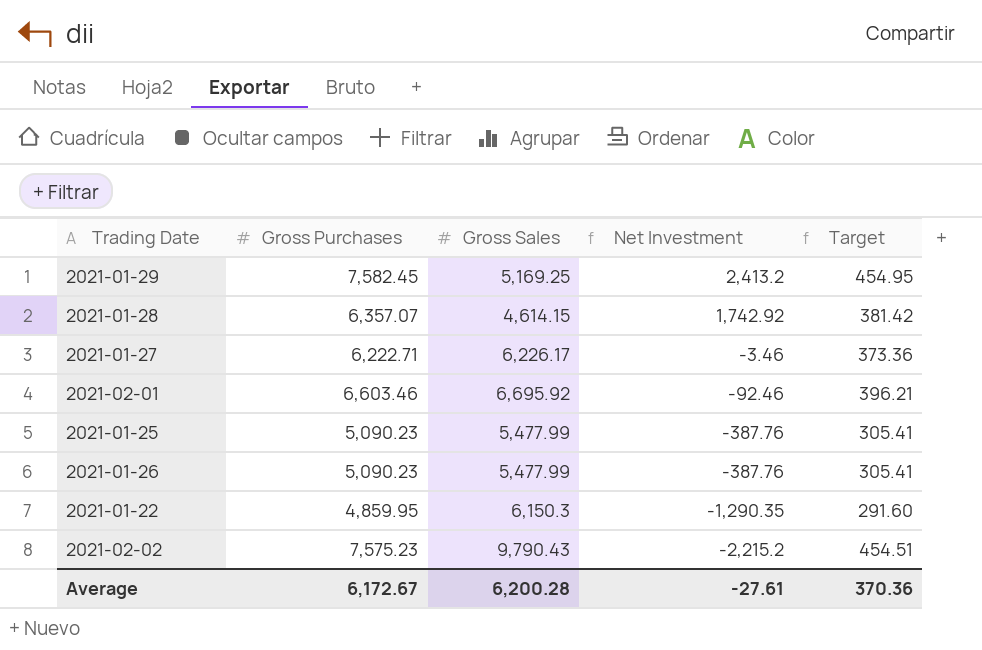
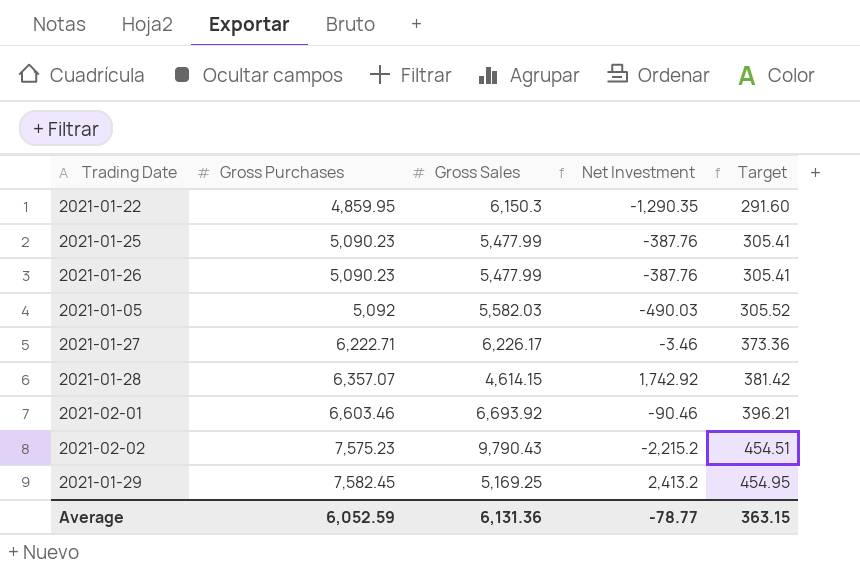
row order: Net Investment descending -> Gross Purchases ascending
row 2021-01-05: none -> 5,092 | 5,582.03 | -490.03 | 305.52
2021-02-01 | Gross Sales: 6,695.92 -> 6,693.92
2021-02-01 | Net Investment: -92.46 -> -90.46
Average | Gross Purchases: 6,172.67 -> 6,052.59
Average | Gross Sales: 6,200.28 -> 6,131.36
Average | Net Investment: -27.61 -> -78.77
Average | Target: 370.36 -> 363.15

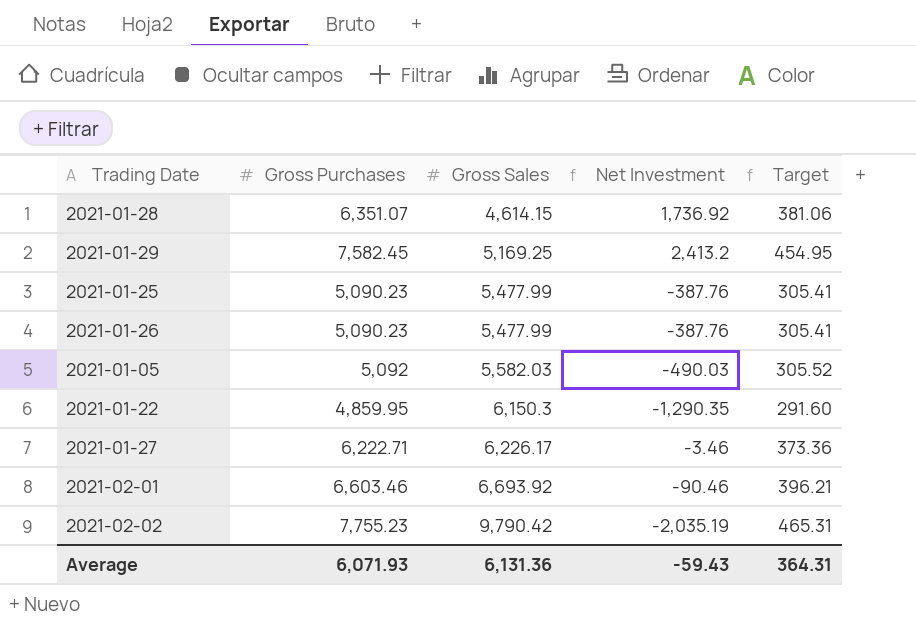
row order: Gross Purchases ascending -> Gross Sales ascending
2021-01-28 | Gross Purchases: 6,357.07 -> 6,351.07
2021-01-28 | Net Investment: 1,742.92 -> 1,736.92
2021-01-28 | Target: 381.42 -> 381.06
2021-02-02 | Gross Purchases: 7,575.23 -> 7,755.23
2021-02-02 | Gross Sales: 9,790.43 -> 9,790.42
2021-02-02 | Net Investment: -2,215.2 -> -2,035.19
2021-02-02 | Target: 454.51 -> 465.31
Average | Gross Purchases: 6,052.59 -> 6,071.93
Average | Net Investment: -78.77 -> -59.43
Average | Target: 363.15 -> 364.31

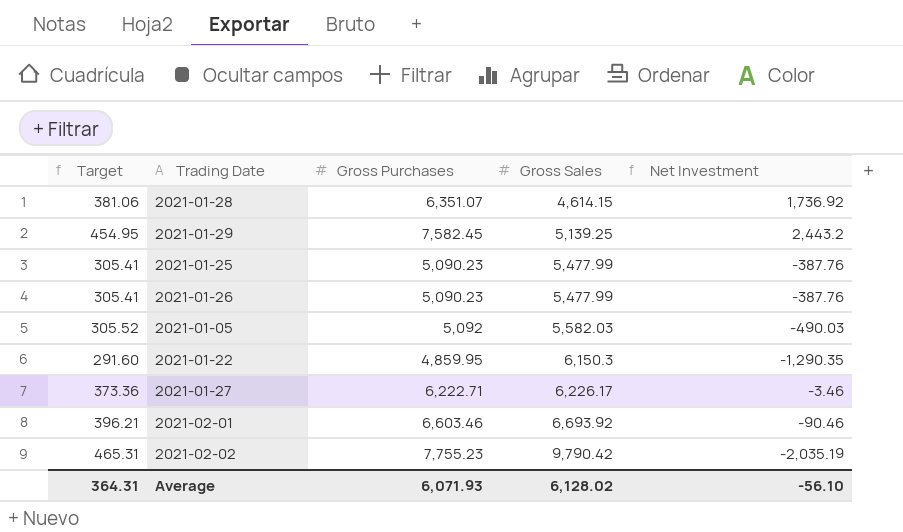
column Target | position: 5 -> 1
2021-01-29 | Gross Sales: 5,169.25 -> 5,139.25
2021-01-29 | Net Investment: 2,413.2 -> 2,443.2
Average | Gross Sales: 6,131.36 -> 6,128.02
Average | Net Investment: -59.43 -> -56.10

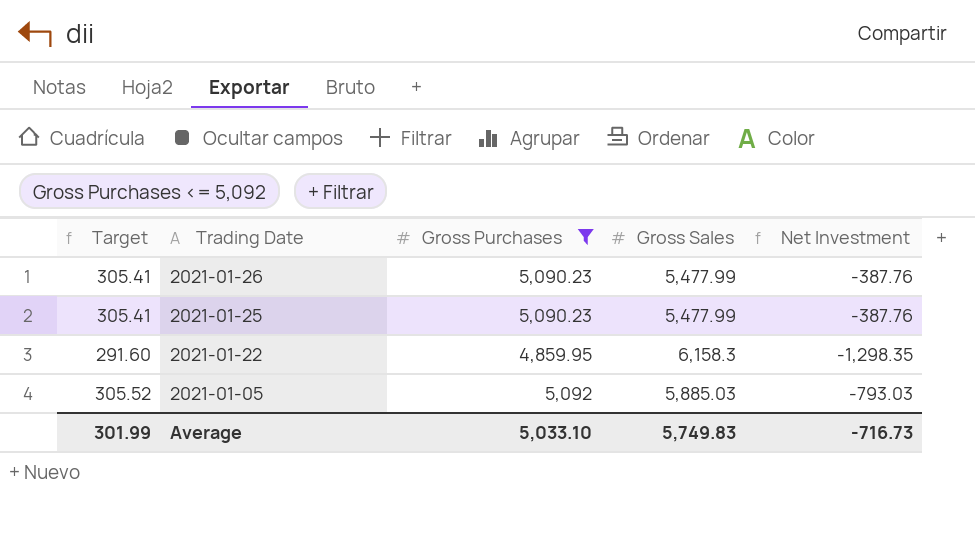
filter: none -> Gross Purchases <= 5,092
row order: Gross Sales ascending -> Trading Date descending
2021-01-22 | Gross Sales: 6,150.3 -> 6,158.3
2021-01-22 | Net Investment: -1,290.35 -> -1,298.35
2021-01-05 | Gross Sales: 5,582.03 -> 5,885.03
2021-01-05 | Net Investment: -490.03 -> -793.03
Average | Target: 364.31 -> 301.99
Average | Gross Purchases: 6,071.93 -> 5,033.10
Average | Gross Sales: 6,128.02 -> 5,749.83
Average | Net Investment: -56.10 -> -716.73

